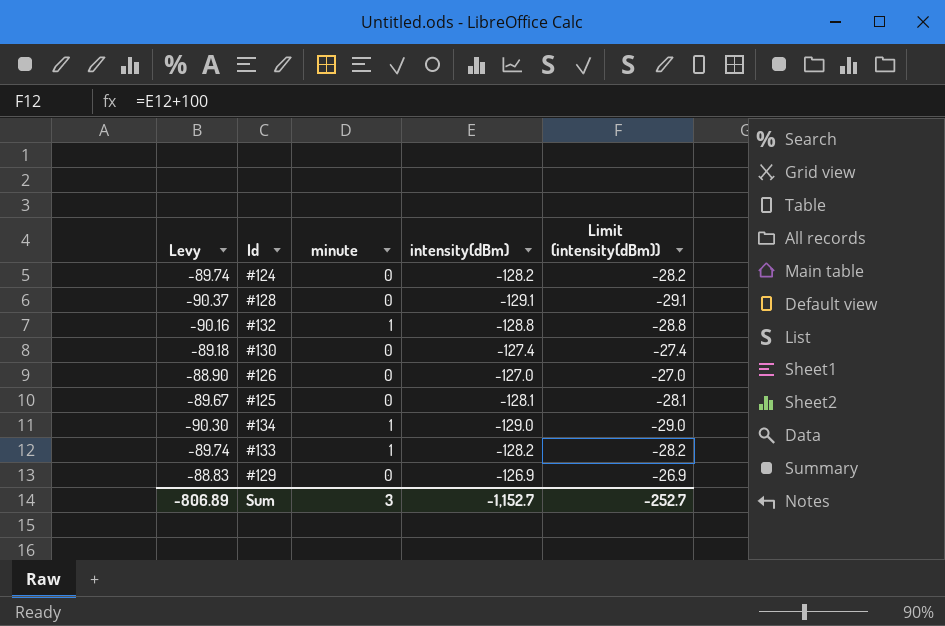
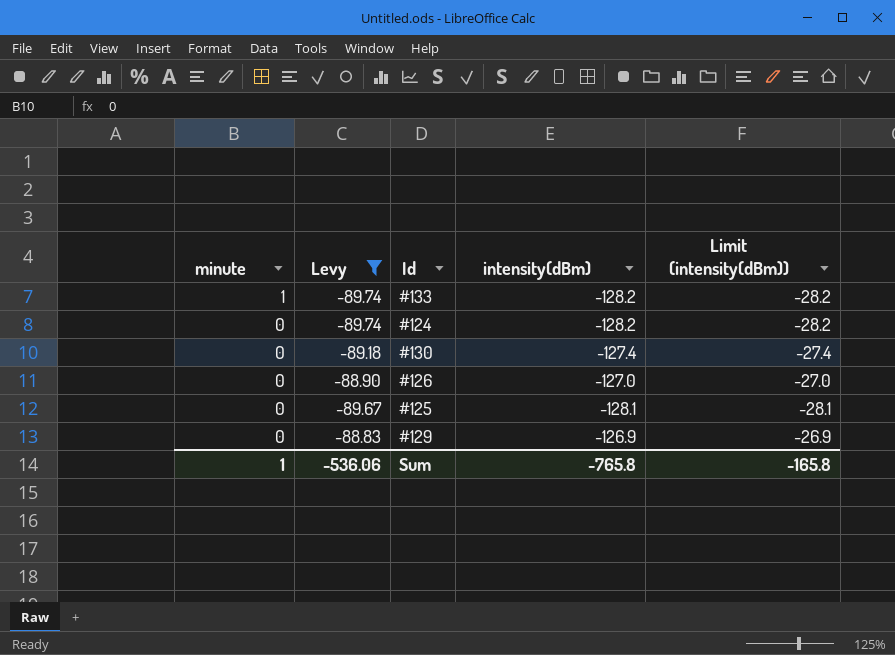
filter: none -> Levy >= -89.74
row order: none -> minute descending
column minute | position: 3 -> 1
Sum | minute: 3 -> 1
Sum | Levy: -806.89 -> -536.06
Sum | intensity(dBm): -1,152.7 -> -765.8
Sum | Limit (intensity(dBm)): -252.7 -> -165.8

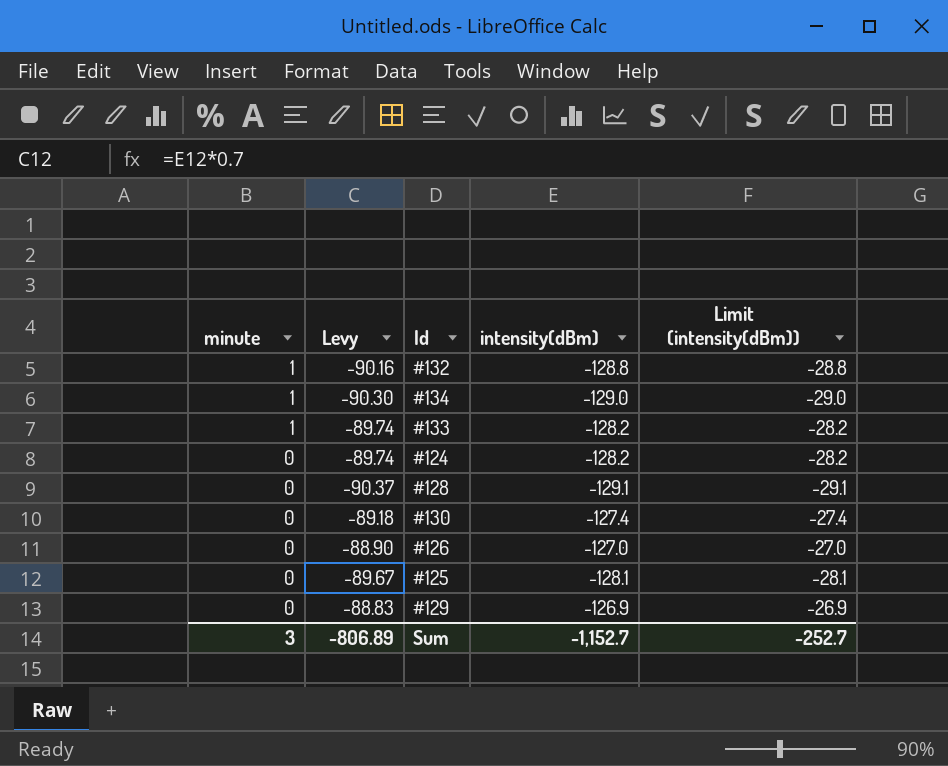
filter: Levy >= -89.74 -> none
Sum | minute: 1 -> 3
Sum | Levy: -536.06 -> -806.89
Sum | intensity(dBm): -765.8 -> -1,152.7
Sum | Limit (intensity(dBm)): -165.8 -> -252.7

